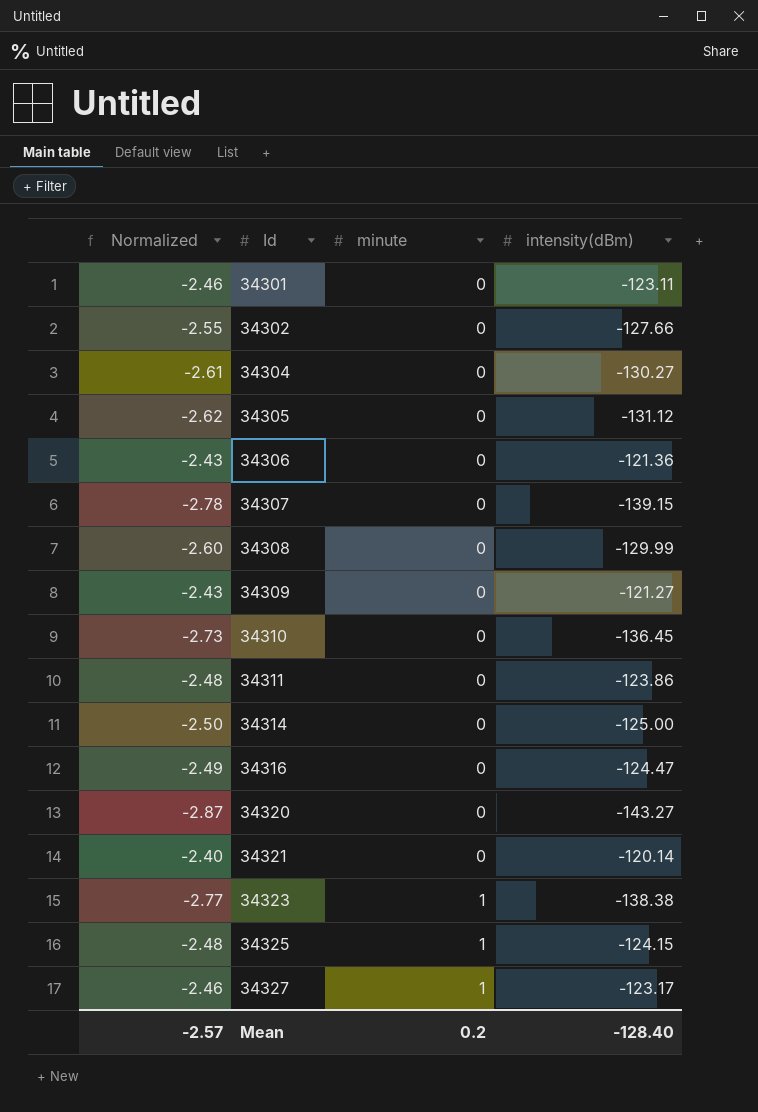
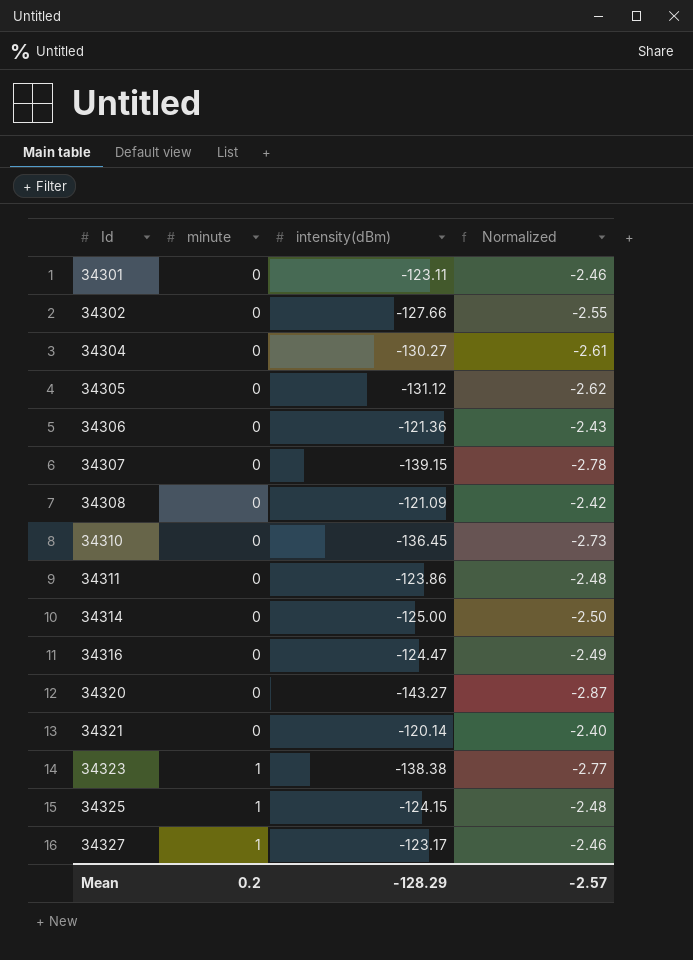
column Normalized | position: 1 -> 4
row 34309: -2.43 | 0 | -121.27 -> none
34308 | intensity(dBm): -129.99 -> -121.09
34308 | Normalized: -2.60 -> -2.42
Mean | intensity(dBm): -128.40 -> -128.29

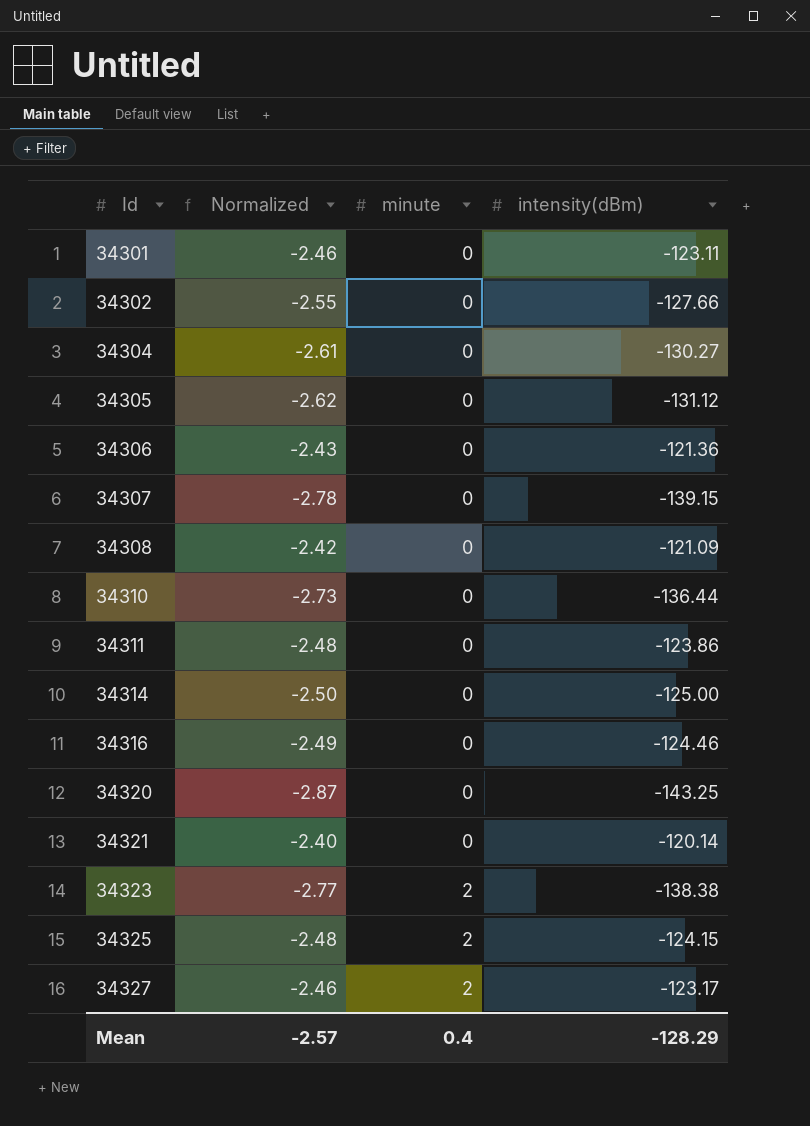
column Normalized | position: 4 -> 2
34310 | intensity(dBm): -136.45 -> -136.44
34316 | intensity(dBm): -124.47 -> -124.46
34320 | intensity(dBm): -143.27 -> -143.25
34323 | minute: 1 -> 2
34325 | minute: 1 -> 2
34327 | minute: 1 -> 2
Mean | minute: 0.2 -> 0.4

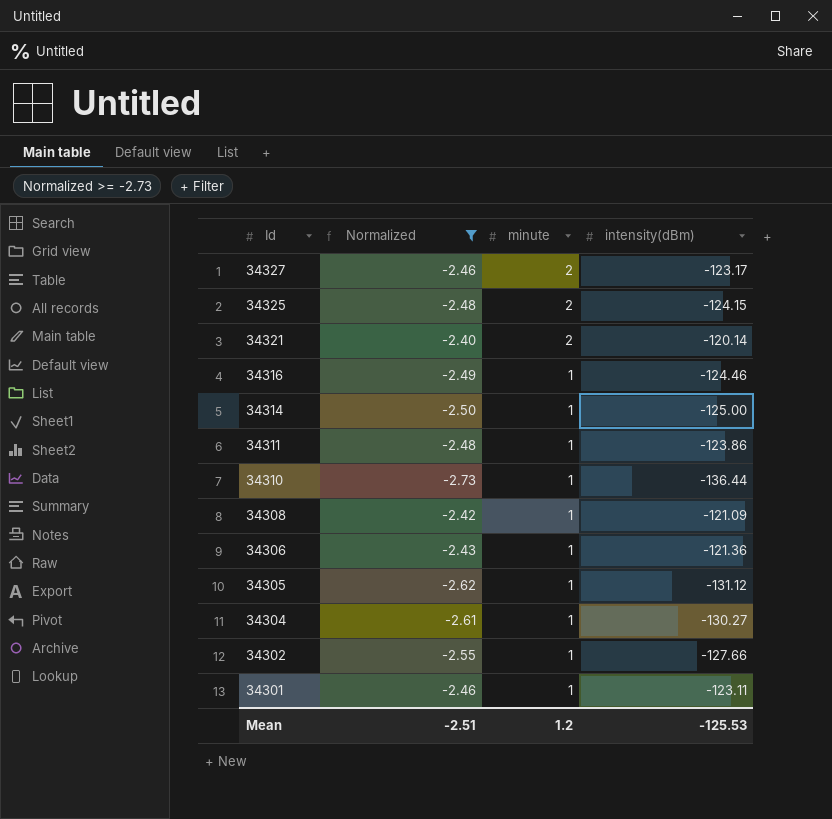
filter: none -> Normalized >= -2.73
row order: Id ascending -> Id descending
34321 | minute: 0 -> 2
34316 | minute: 0 -> 1
34314 | minute: 0 -> 1
34311 | minute: 0 -> 1
34310 | minute: 0 -> 1
34308 | minute: 0 -> 1
34306 | minute: 0 -> 1
34305 | minute: 0 -> 1
34304 | minute: 0 -> 1
34302 | minute: 0 -> 1
34301 | minute: 0 -> 1
Mean | Normalized: -2.57 -> -2.51
Mean | minute: 0.4 -> 1.2
Mean | intensity(dBm): -128.29 -> -125.53

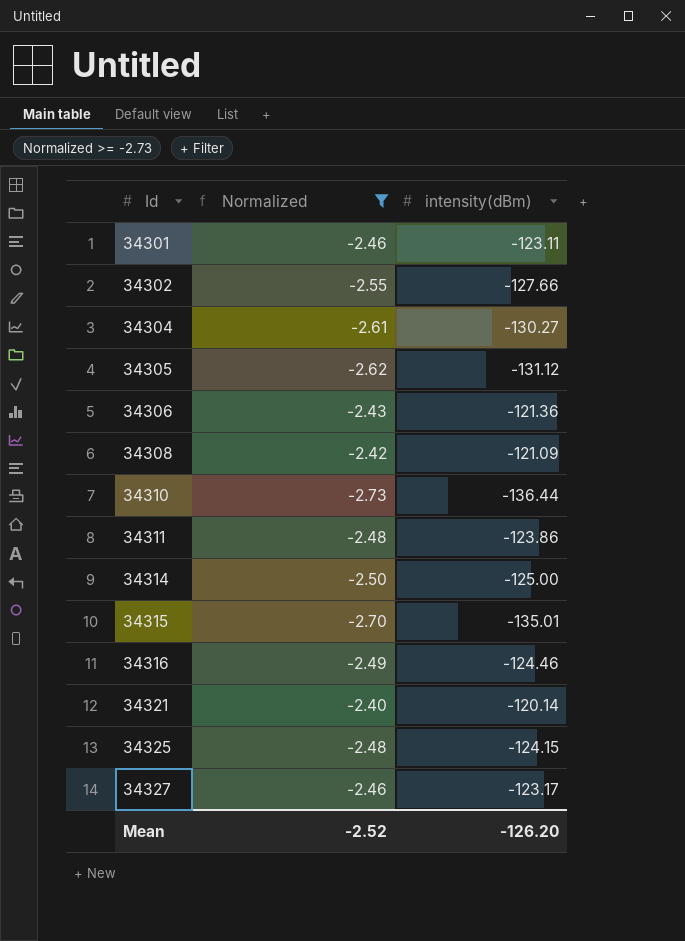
row order: Id descending -> Id ascending
column minute | position: 3 -> none
row 34315: none -> -2.70 | -135.01
Mean | Normalized: -2.51 -> -2.52
Mean | intensity(dBm): -125.53 -> -126.20

